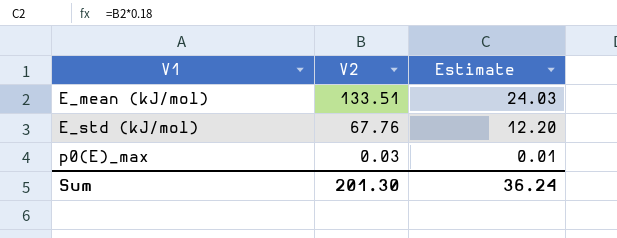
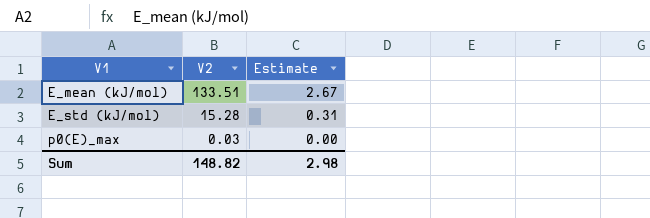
column Estimate | formula: [V2] * 0.18 -> [V2] * 0.02
E_std (kJ/mol) | V2: 67.76 -> 15.28
Sum | V2: 201.30 -> 148.82
Sum | Estimate: 36.24 -> 2.98

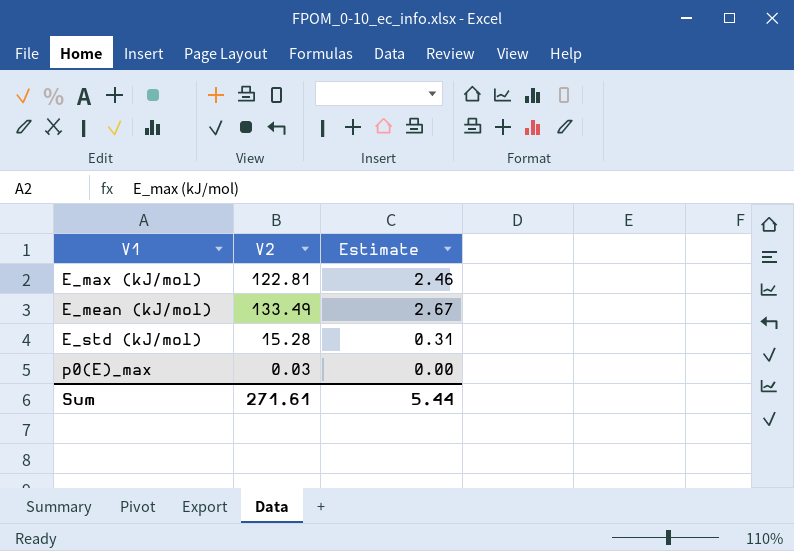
row E_max (kJ/mol): none -> 122.81 | 2.46
E_mean (kJ/mol) | V2: 133.51 -> 133.49
Sum | V2: 148.82 -> 271.61
Sum | Estimate: 2.98 -> 5.44

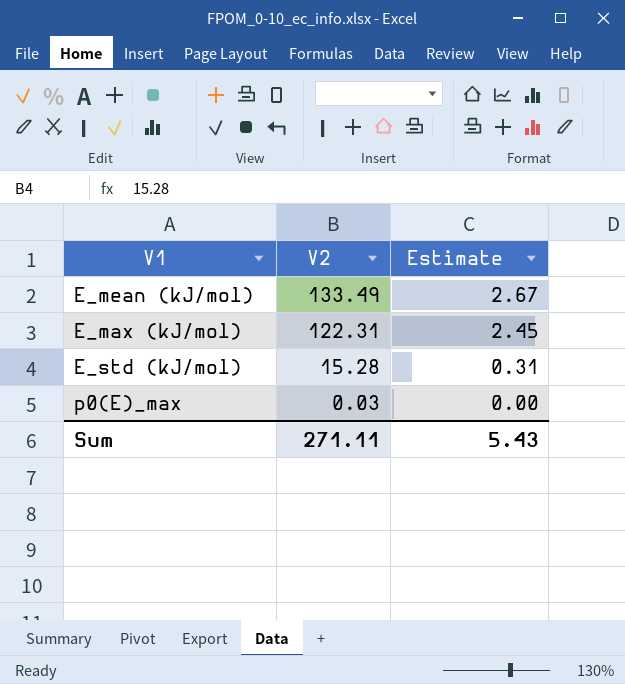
row order: V1 ascending -> V2 descending
E_max (kJ/mol) | V2: 122.81 -> 122.31
E_max (kJ/mol) | Estimate: 2.46 -> 2.45
Sum | V2: 271.61 -> 271.11
Sum | Estimate: 5.44 -> 5.43

